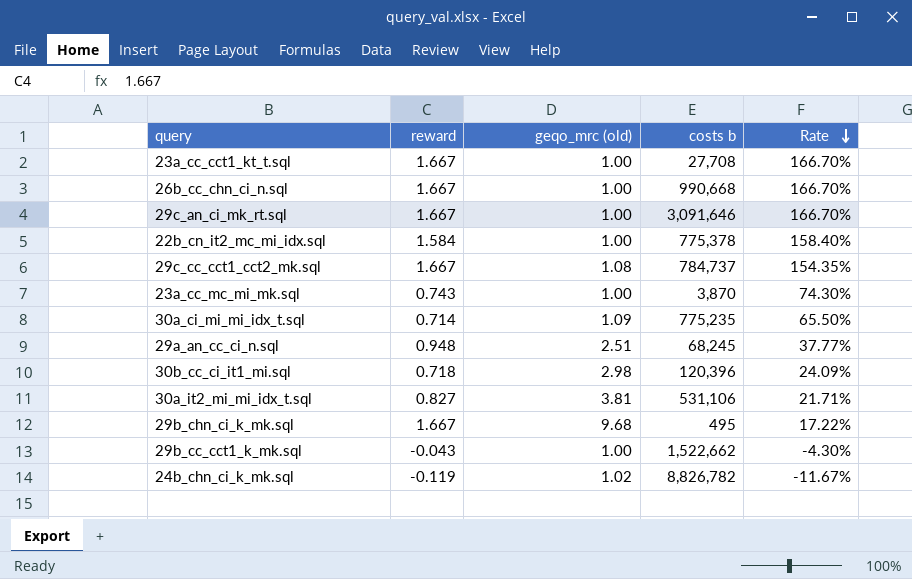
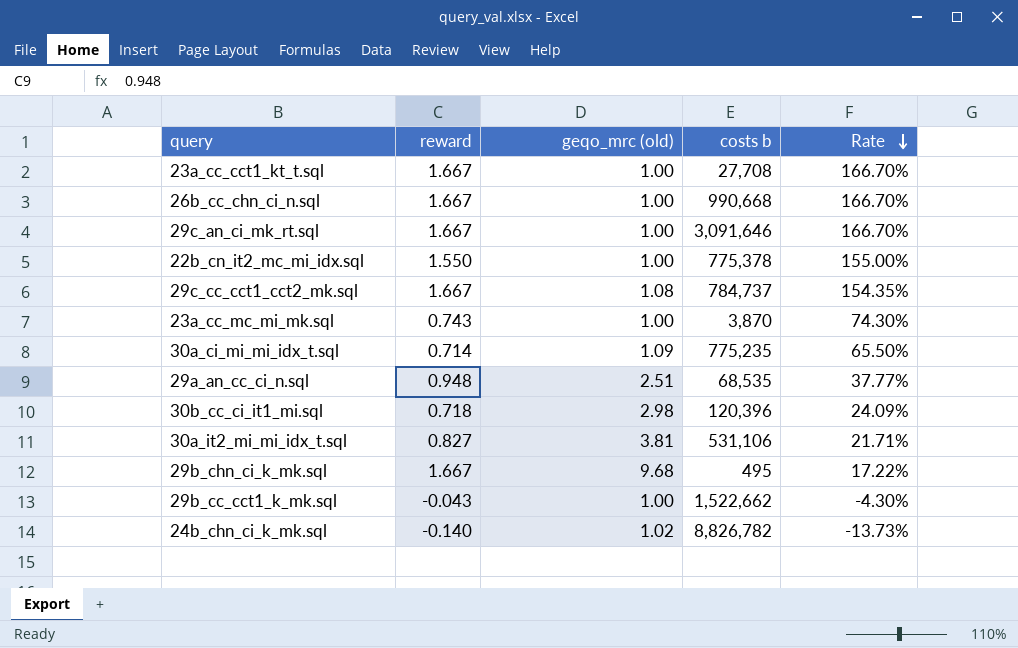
22b_cn_it2_mc_mi_idx.sql | reward: 1.584 -> 1.550
22b_cn_it2_mc_mi_idx.sql | Rate: 158.40% -> 155.00%
29a_an_cc_ci_n.sql | costs b: 68,245 -> 68,535
24b_chn_ci_k_mk.sql | reward: -0.119 -> -0.140
24b_chn_ci_k_mk.sql | Rate: -11.67% -> -13.73%

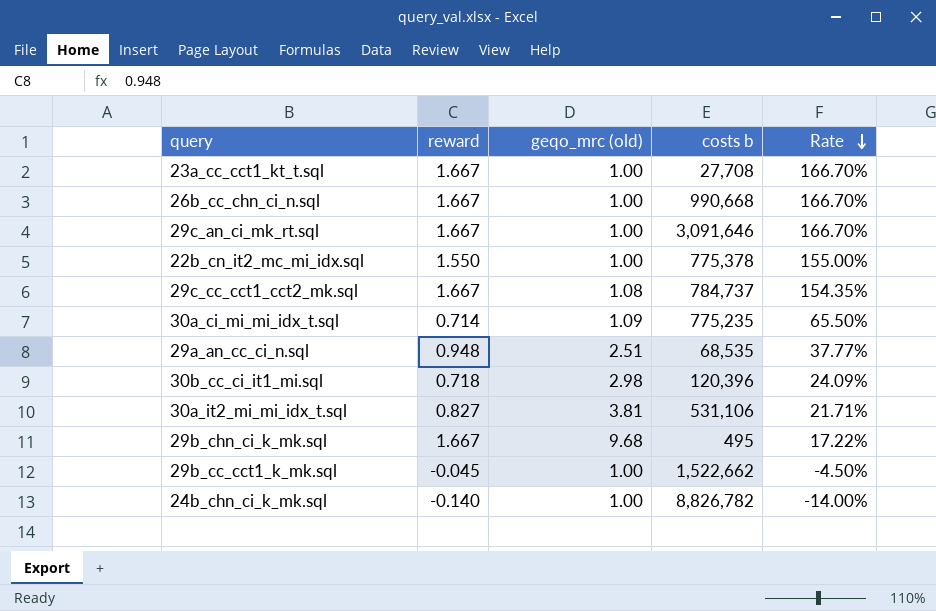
row 23a_cc_mc_mi_mk.sql: 0.743 | 1.00 | 3,870 | 74.30% -> none
29b_cc_cct1_k_mk.sql | reward: -0.043 -> -0.045
29b_cc_cct1_k_mk.sql | Rate: -4.30% -> -4.50%
24b_chn_ci_k_mk.sql | geqo_mrc (old): 1.02 -> 1.00
24b_chn_ci_k_mk.sql | Rate: -13.73% -> -14.00%

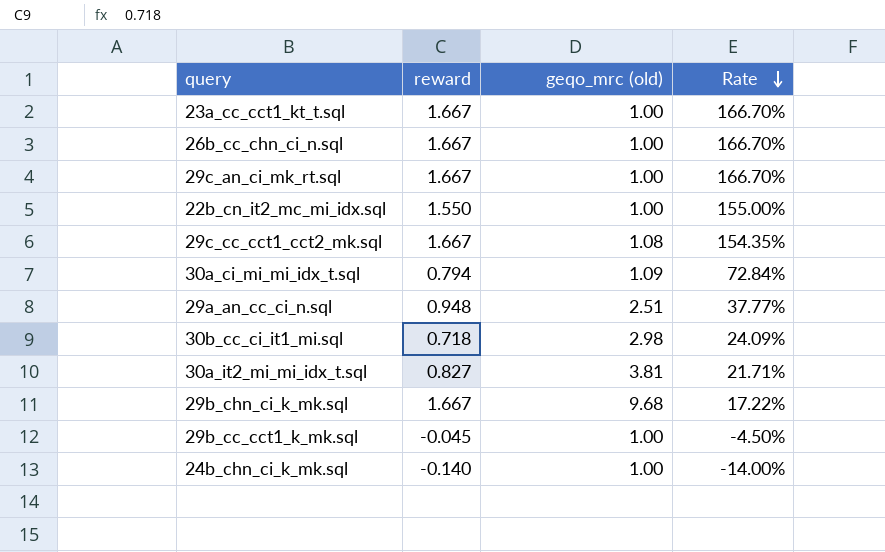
column costs b | position: 4 -> none
30a_ci_mi_mi_idx_t.sql | reward: 0.714 -> 0.794
30a_ci_mi_mi_idx_t.sql | Rate: 65.50% -> 72.84%

